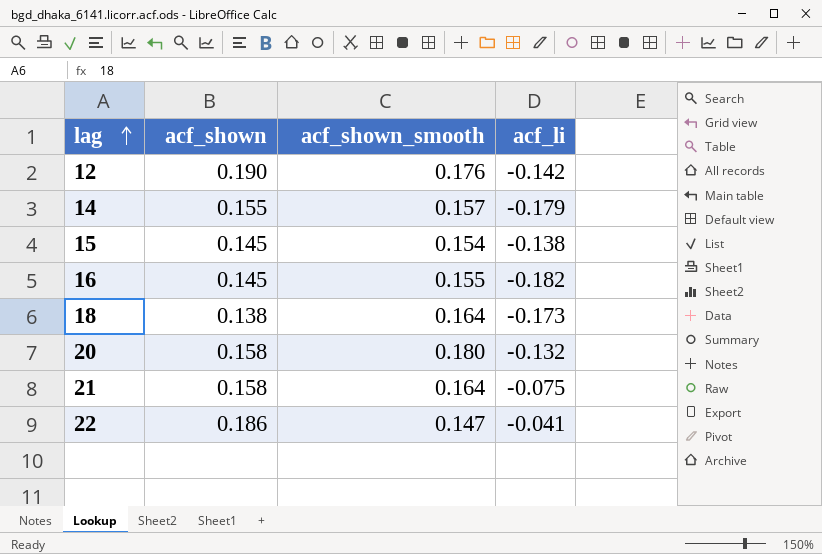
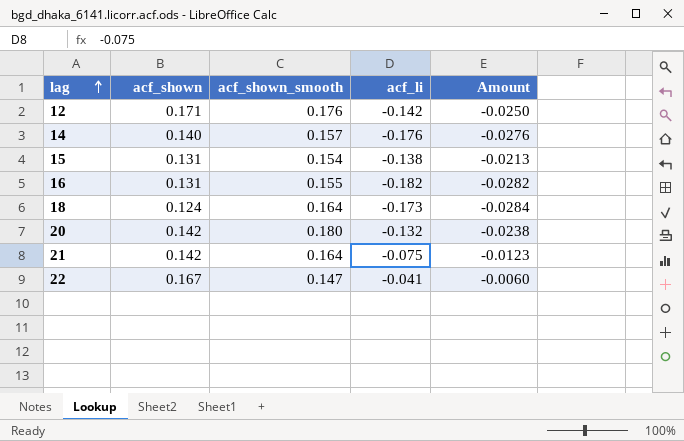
column Amount | formula: none -> [acf_shown_smooth] * [acf_li]
12 | acf_shown: 0.190 -> 0.171
14 | acf_shown: 0.155 -> 0.140
14 | acf_li: -0.179 -> -0.176
15 | acf_shown: 0.145 -> 0.131
16 | acf_shown: 0.145 -> 0.131
18 | acf_shown: 0.138 -> 0.124
20 | acf_shown: 0.158 -> 0.142
21 | acf_shown: 0.158 -> 0.142
22 | acf_shown: 0.186 -> 0.167

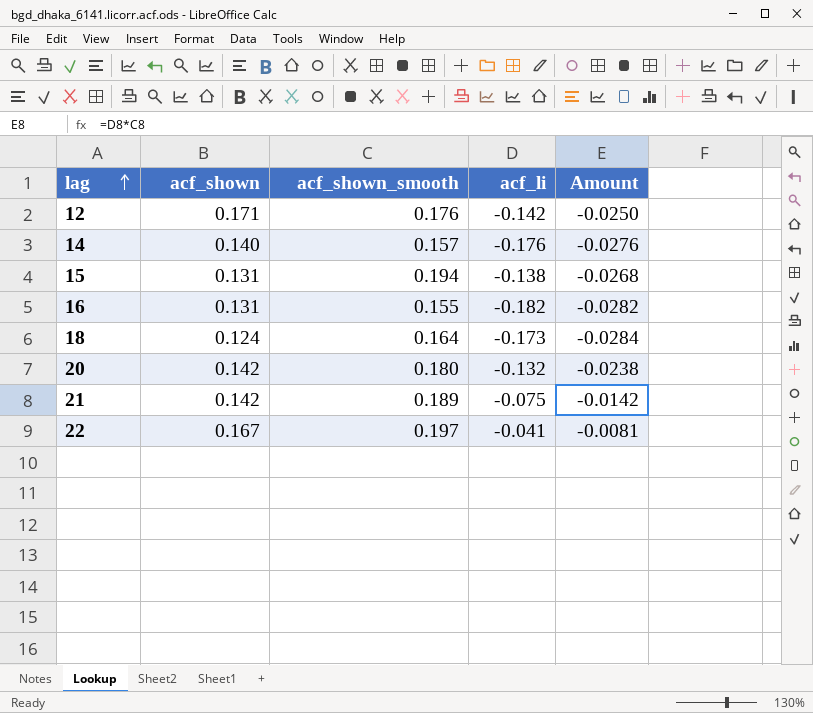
15 | acf_shown_smooth: 0.154 -> 0.194
15 | Amount: -0.0213 -> -0.0268
21 | acf_shown_smooth: 0.164 -> 0.189
21 | Amount: -0.0123 -> -0.0142
22 | acf_shown_smooth: 0.147 -> 0.197
22 | Amount: -0.0060 -> -0.0081

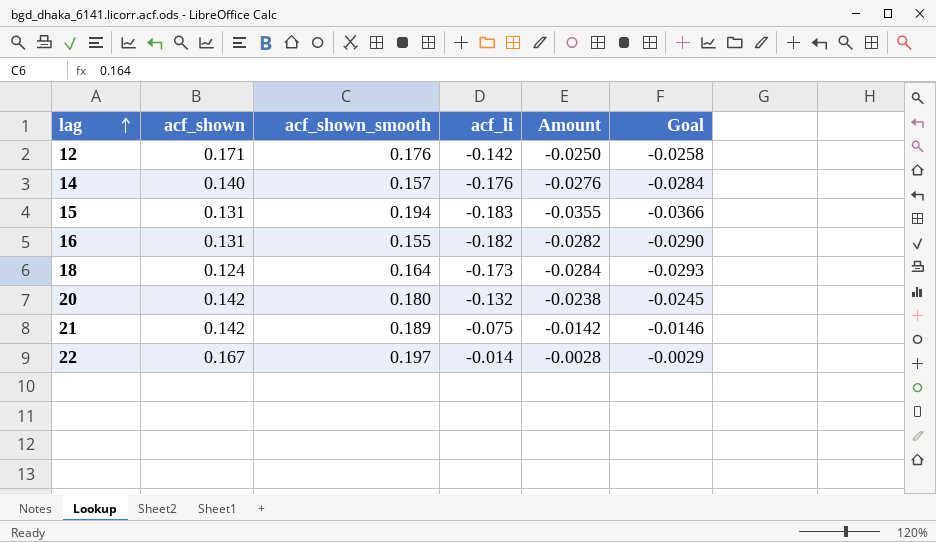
column Goal | formula: none -> [Amount] * 1.03
15 | acf_li: -0.138 -> -0.183
15 | Amount: -0.0268 -> -0.0355
22 | acf_li: -0.041 -> -0.014
22 | Amount: -0.0081 -> -0.0028

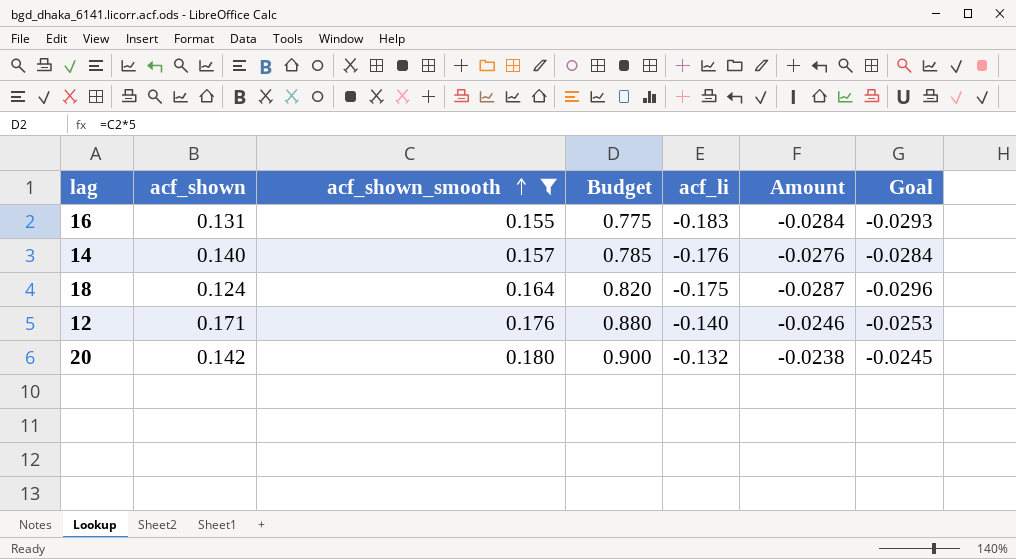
filter: none -> acf_shown_smooth <= 0.180
row order: lag ascending -> acf_shown_smooth ascending
column Budget | formula: none -> [acf_shown_smooth] * 5
16 | acf_li: -0.182 -> -0.183
16 | Amount: -0.0282 -> -0.0284
16 | Goal: -0.0290 -> -0.0293
18 | acf_li: -0.173 -> -0.175
18 | Amount: -0.0284 -> -0.0287
18 | Goal: -0.0293 -> -0.0296
12 | acf_li: -0.142 -> -0.140
12 | Amount: -0.0250 -> -0.0246
12 | Goal: -0.0258 -> -0.0253

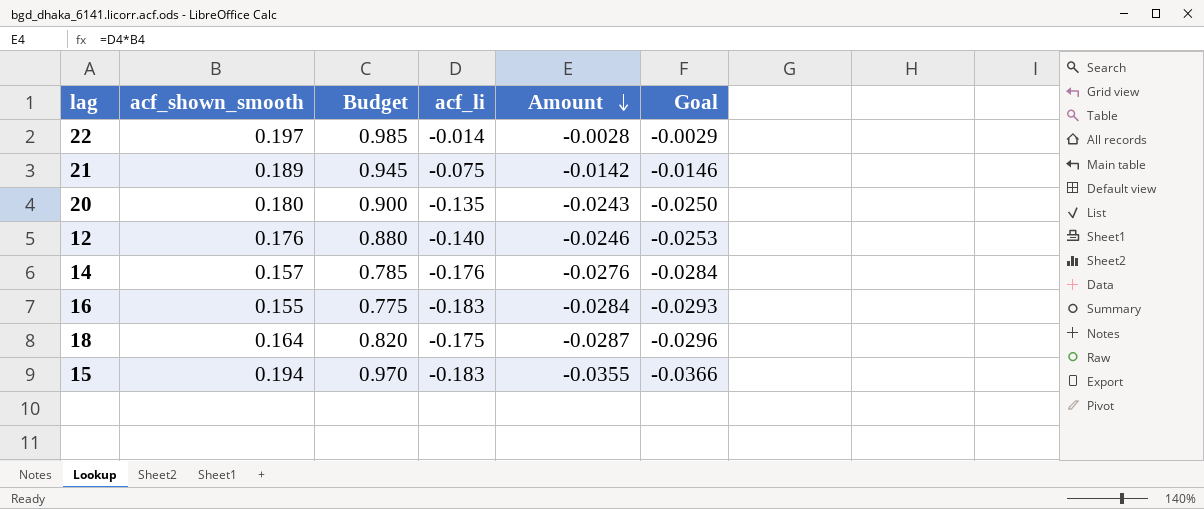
filter: acf_shown_smooth <= 0.180 -> none
row order: acf_shown_smooth ascending -> Amount descending
column acf_shown | position: 2 -> none
20 | acf_li: -0.132 -> -0.135
20 | Amount: -0.0238 -> -0.0243
20 | Goal: -0.0245 -> -0.0250

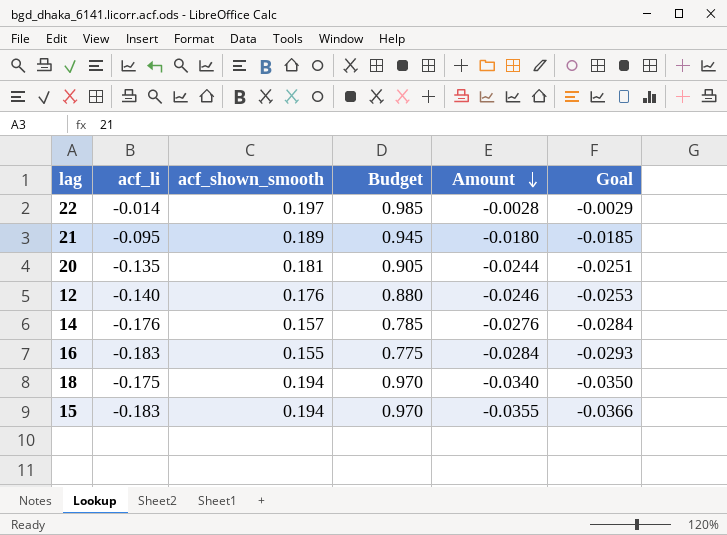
column acf_li | position: 4 -> 2
21 | acf_li: -0.075 -> -0.095
21 | Amount: -0.0142 -> -0.0180
21 | Goal: -0.0146 -> -0.0185
20 | acf_shown_smooth: 0.180 -> 0.181
20 | Budget: 0.900 -> 0.905
20 | Amount: -0.0243 -> -0.0244
20 | Goal: -0.0250 -> -0.0251
18 | acf_shown_smooth: 0.164 -> 0.194
18 | Budget: 0.820 -> 0.970
18 | Amount: -0.0287 -> -0.0340
18 | Goal: -0.0296 -> -0.0350

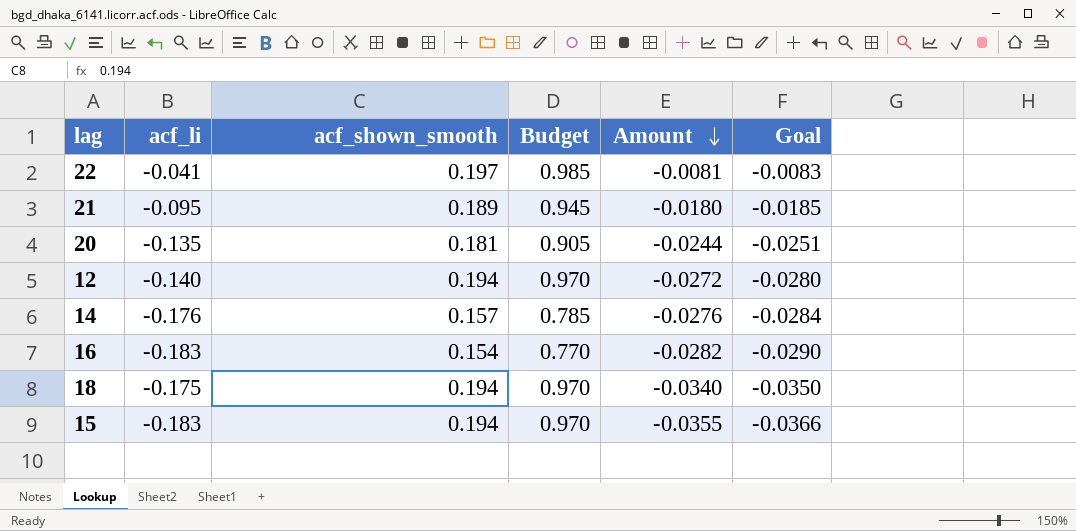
22 | acf_li: -0.014 -> -0.041
22 | Amount: -0.0028 -> -0.0081
22 | Goal: -0.0029 -> -0.0083
12 | acf_shown_smooth: 0.176 -> 0.194
12 | Budget: 0.880 -> 0.970
12 | Amount: -0.0246 -> -0.0272
12 | Goal: -0.0253 -> -0.0280
16 | acf_shown_smooth: 0.155 -> 0.154
16 | Budget: 0.775 -> 0.770
16 | Amount: -0.0284 -> -0.0282
16 | Goal: -0.0293 -> -0.0290

